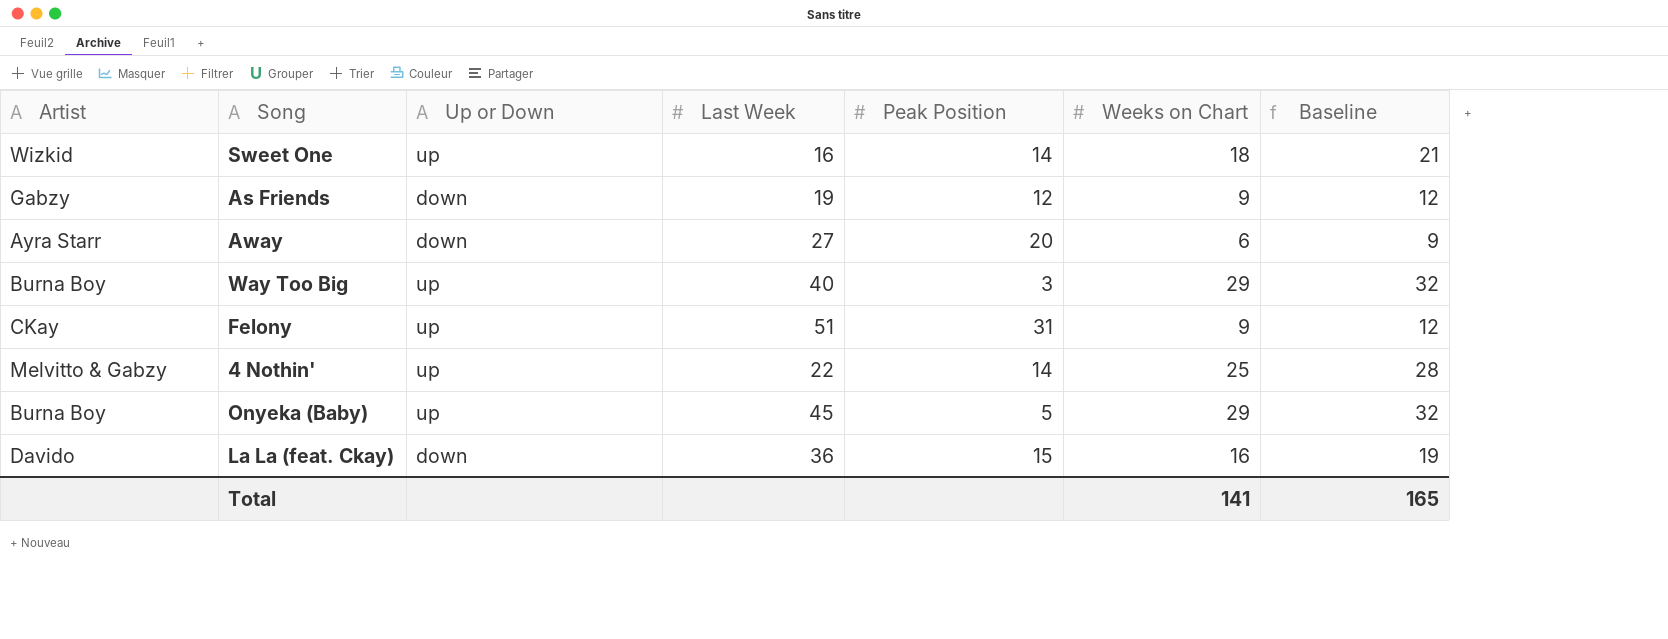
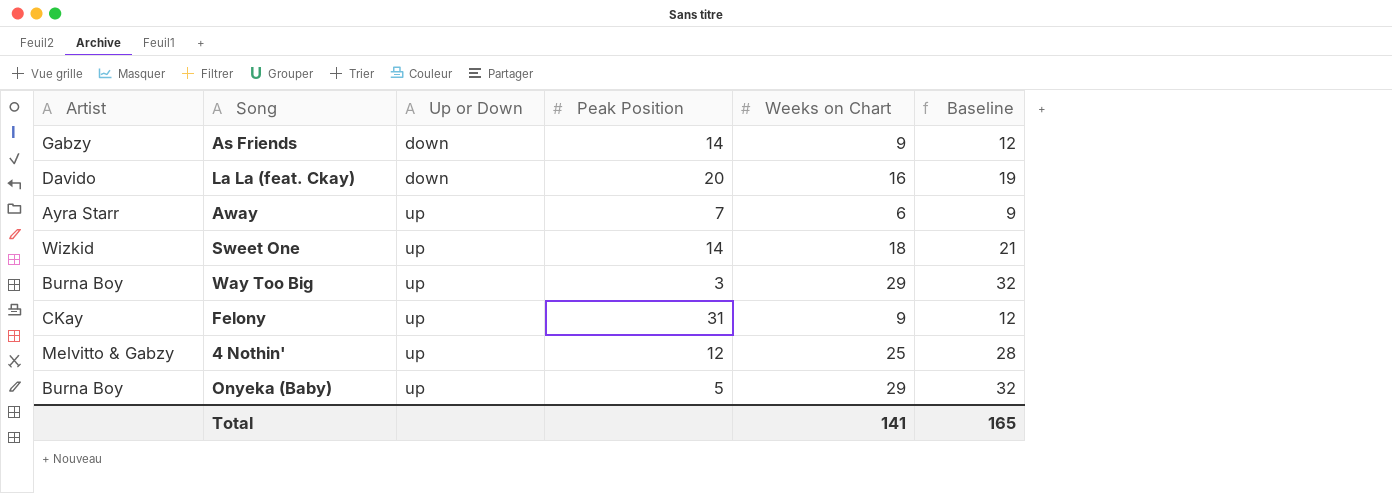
row order: none -> Up or Down ascending
column Last Week | position: 4 -> none
As Friends | Peak Position: 12 -> 14
La La (feat. Ckay) | Peak Position: 15 -> 20
Away | Up or Down: down -> up
Away | Peak Position: 20 -> 7
4 Nothin' | Peak Position: 14 -> 12

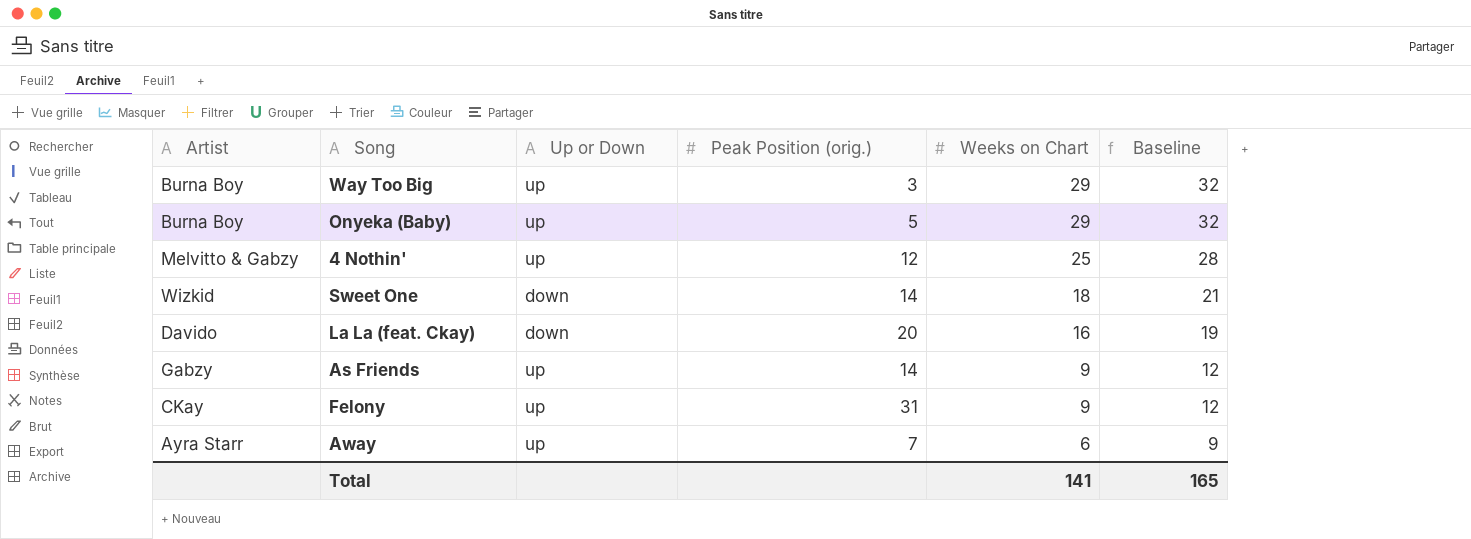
row order: Up or Down ascending -> Weeks on Chart descending
column name: Peak Position -> Peak Position (orig.)
Sweet One | Up or Down: up -> down
As Friends | Up or Down: down -> up

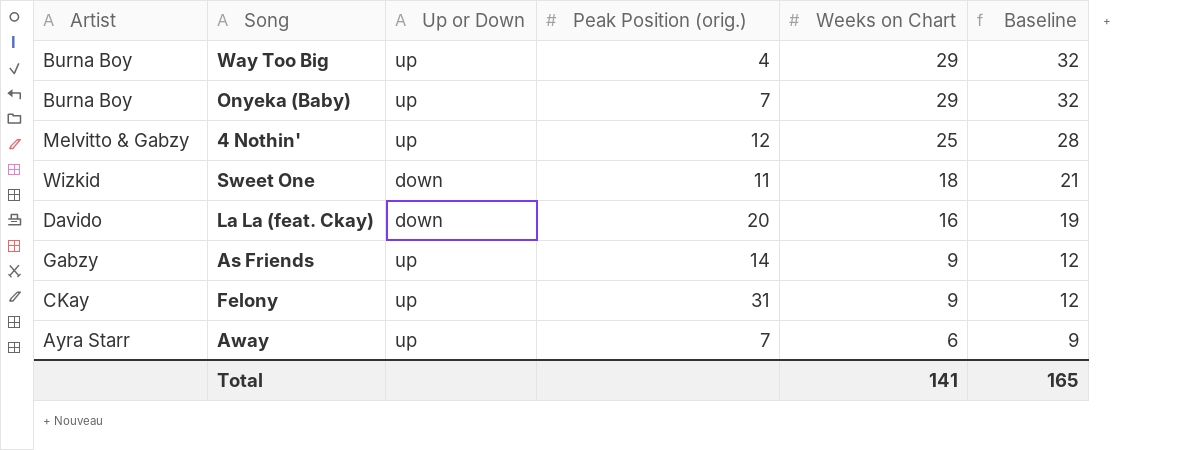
Way Too Big | Peak Position (orig.): 3 -> 4
Onyeka (Baby) | Peak Position (orig.): 5 -> 7
Sweet One | Peak Position (orig.): 14 -> 11

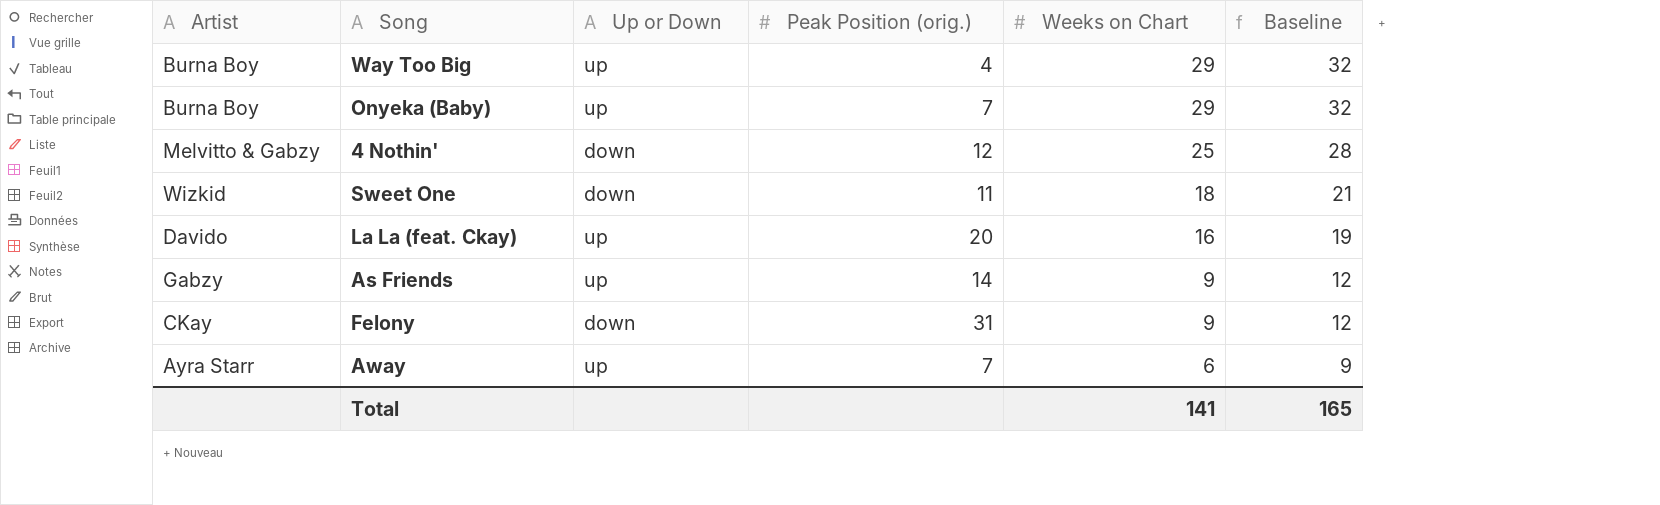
4 Nothin' | Up or Down: up -> down
La La (feat. Ckay) | Up or Down: down -> up
Felony | Up or Down: up -> down

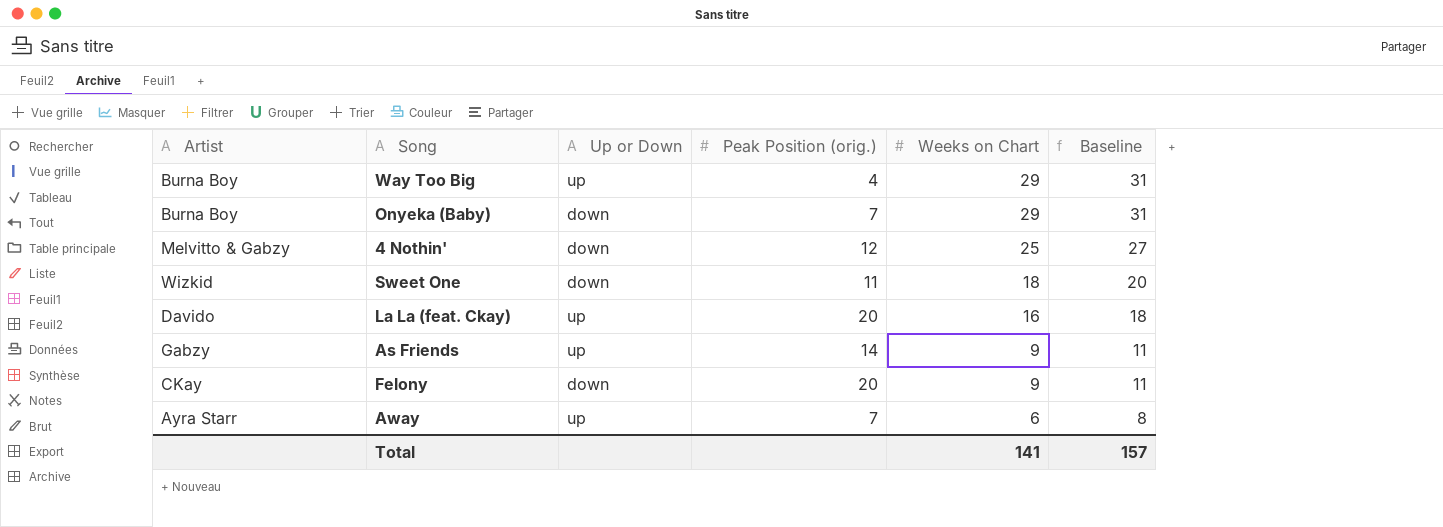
column Baseline | formula: [Weeks on Chart] + 3 -> [Weeks on Chart] + 2
Onyeka (Baby) | Up or Down: up -> down
Felony | Peak Position (orig.): 31 -> 20
Total | Baseline: 165 -> 157

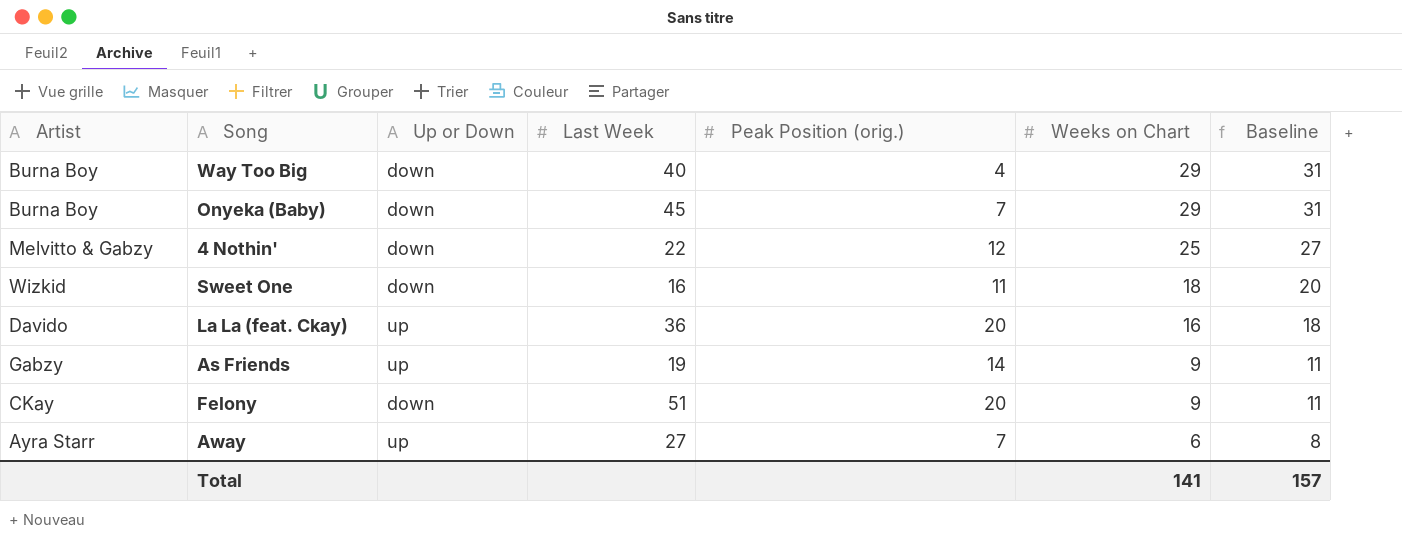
column Last Week | position: none -> 4
Way Too Big | Up or Down: up -> down

